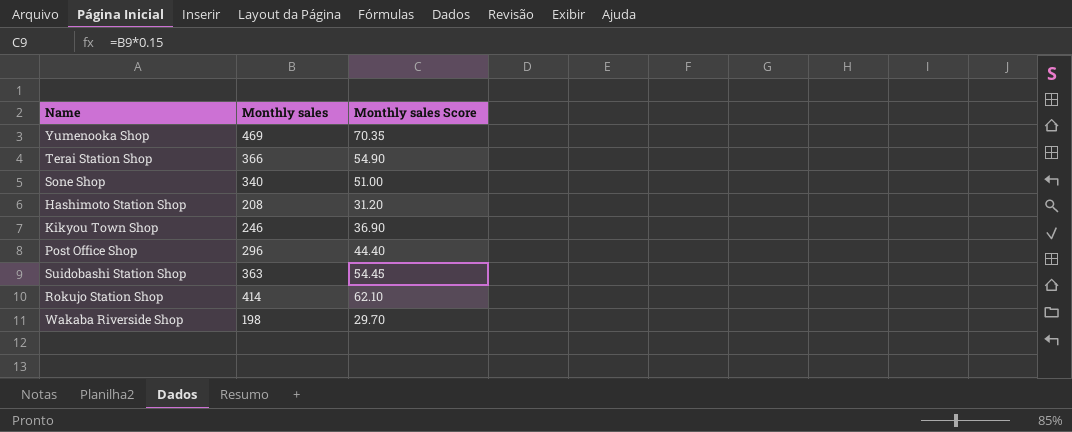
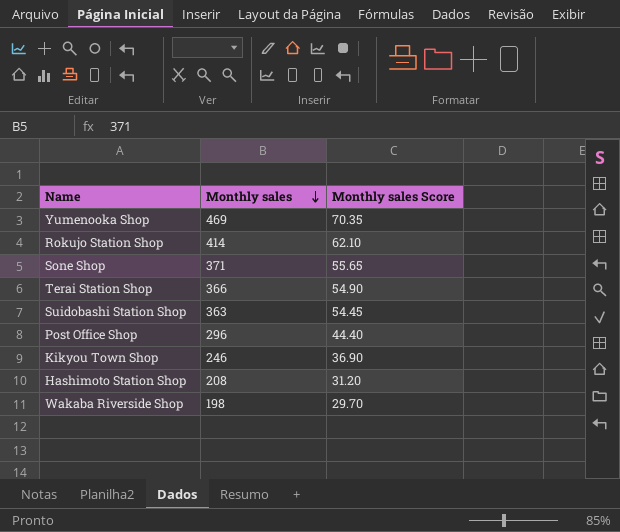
row order: none -> Monthly sales descending
Sone Shop | Monthly sales: 340 -> 371
Sone Shop | Monthly sales Score: 51.00 -> 55.65

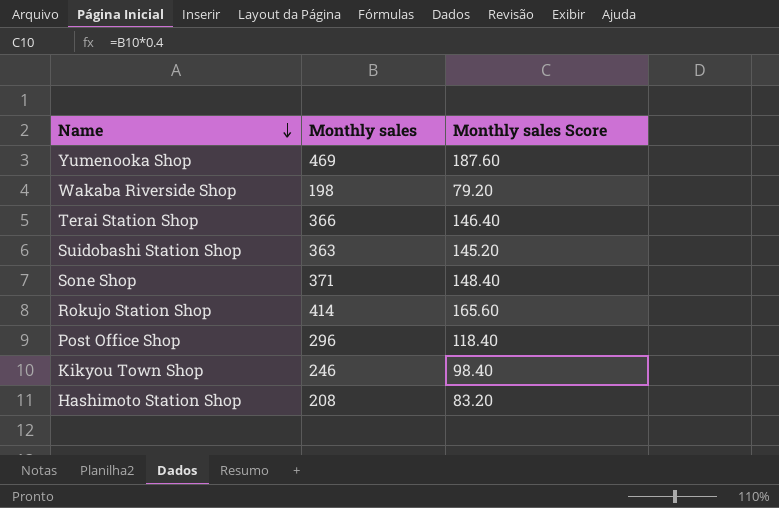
row order: Monthly sales descending -> Name descending
column Monthly sales Score | formula: [Monthly sales] * 0.15 -> [Monthly sales] * 0.4

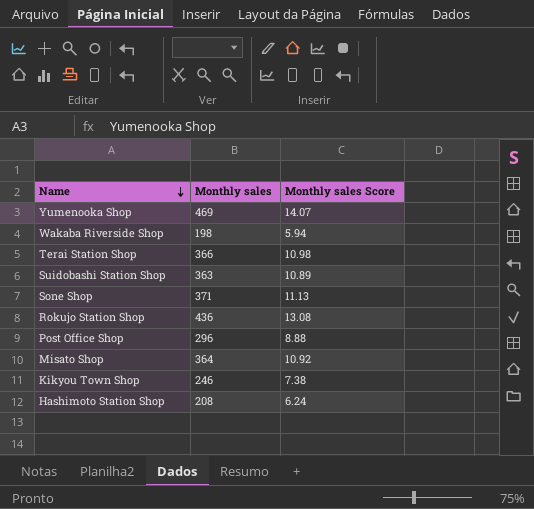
column Monthly sales Score | formula: [Monthly sales] * 0.4 -> [Monthly sales] * 0.03
Rokujo Station Shop | Monthly sales: 414 -> 436
row Misato Shop: none -> 364 | 10.92

